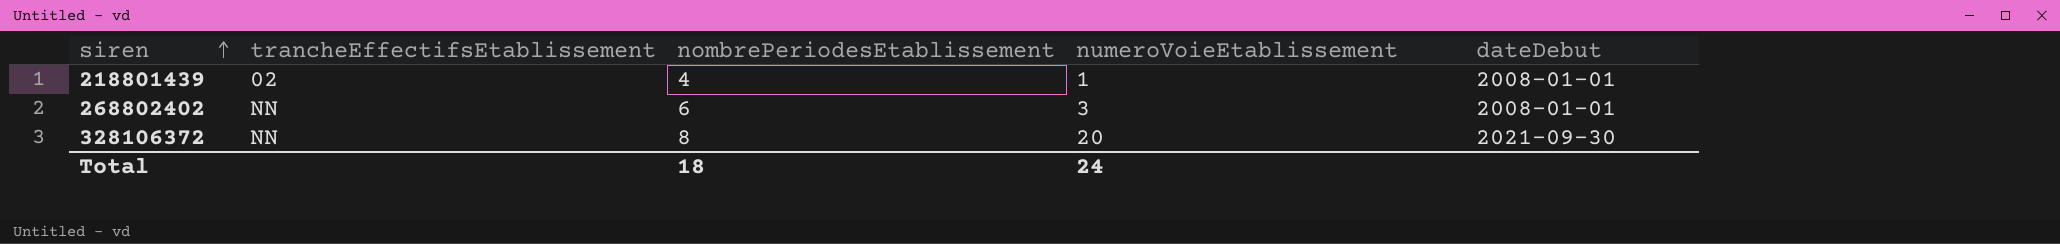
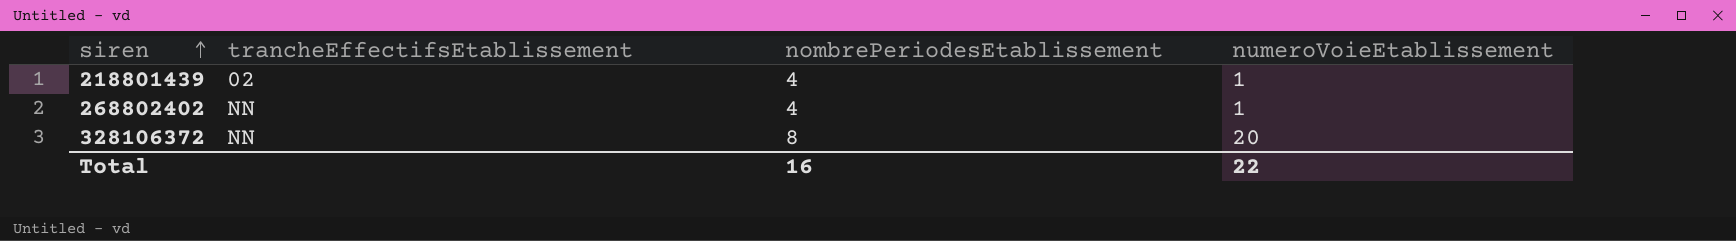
column dateDebut | position: 5 -> none
268802402 | nombrePeriodesEtablissement: 6 -> 4
268802402 | numeroVoieEtablissement: 3 -> 1
Total | nombrePeriodesEtablissement: 18 -> 16
Total | numeroVoieEtablissement: 24 -> 22

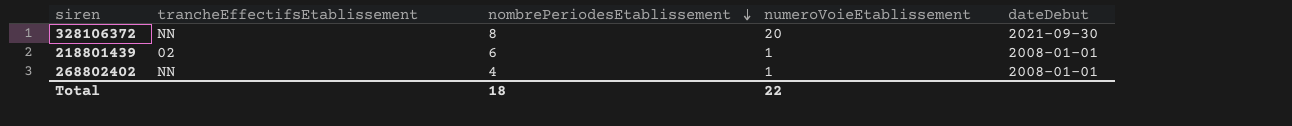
row order: siren ascending -> nombrePeriodesEtablissement descending
column dateDebut | position: none -> 5
218801439 | nombrePeriodesEtablissement: 4 -> 6
Total | nombrePeriodesEtablissement: 16 -> 18

